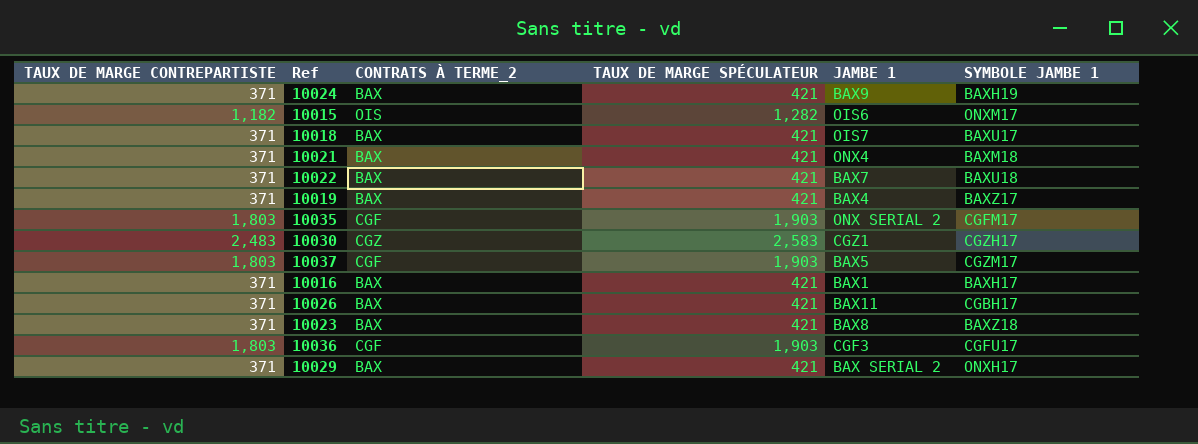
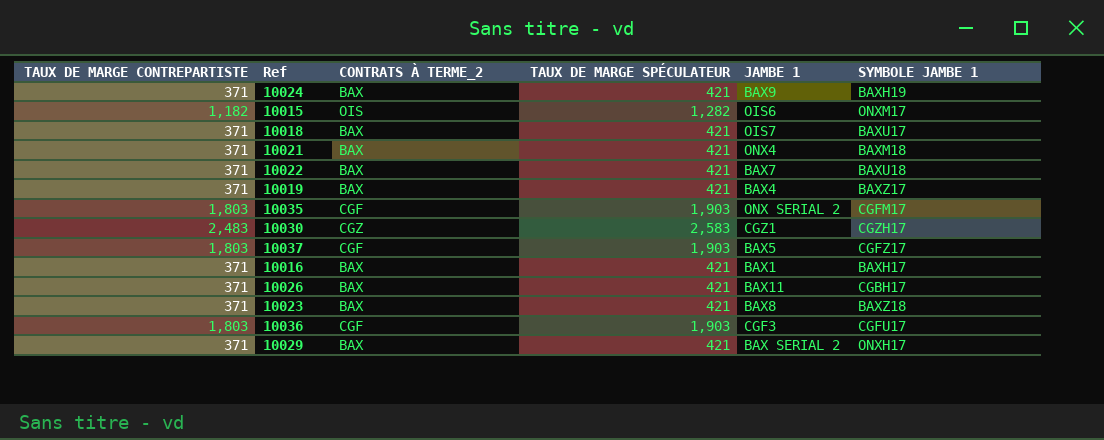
10037 | SYMBOLE JAMBE 1: CGZM17 -> CGFZ17

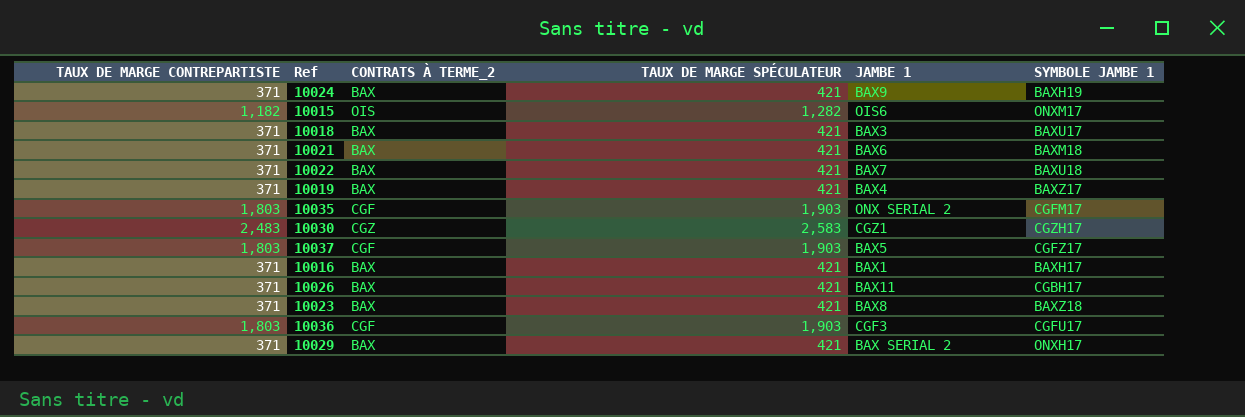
10018 | JAMBE 1: OIS7 -> BAX3
10021 | JAMBE 1: ONX4 -> BAX6

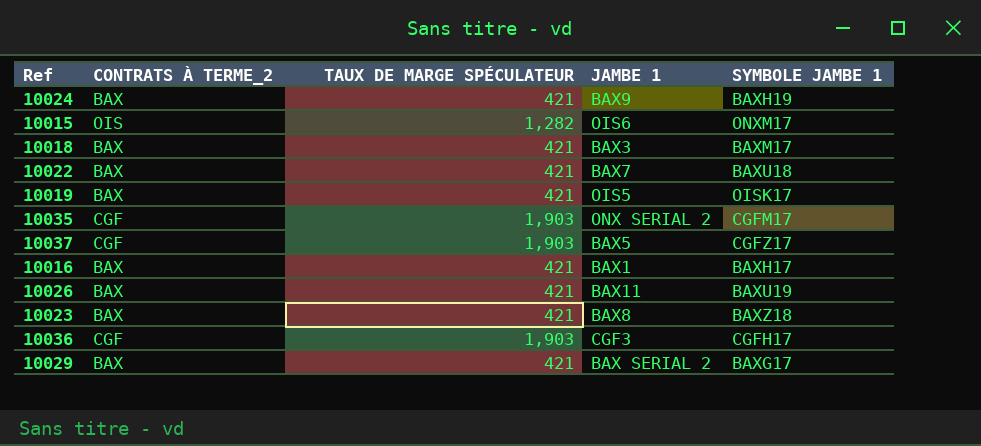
column TAUX DE MARGE CONTREPARTISTE | position: 1 -> none
row 10021: 371 | BAX | 421 | BAX6 | BAXM18 -> none
row 10030: 2,483 | CGZ | 2,583 | CGZ1 | CGZH17 -> none
10018 | SYMBOLE JAMBE 1: BAXU17 -> BAXM17
10019 | JAMBE 1: BAX4 -> OIS5
10019 | SYMBOLE JAMBE 1: BAXZ17 -> OISK17
10026 | SYMBOLE JAMBE 1: CGBH17 -> BAXU19
10036 | SYMBOLE JAMBE 1: CGFU17 -> CGFH17
10029 | SYMBOLE JAMBE 1: ONXH17 -> BAXG17

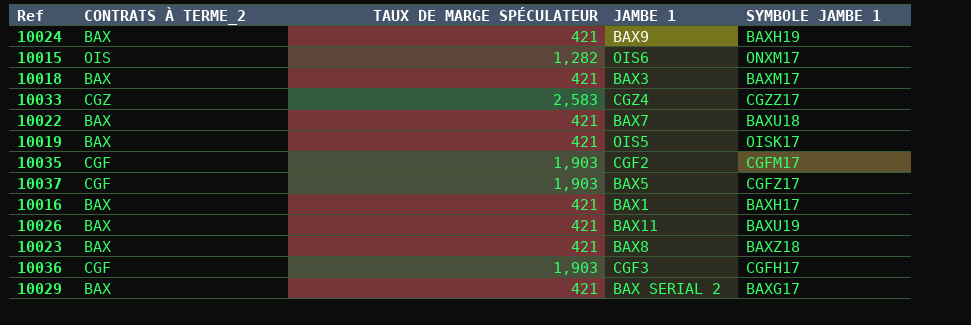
row 10033: none -> CGZ | 2,583 | CGZ4 | CGZZ17
10035 | JAMBE 1: ONX SERIAL 2 -> CGF2

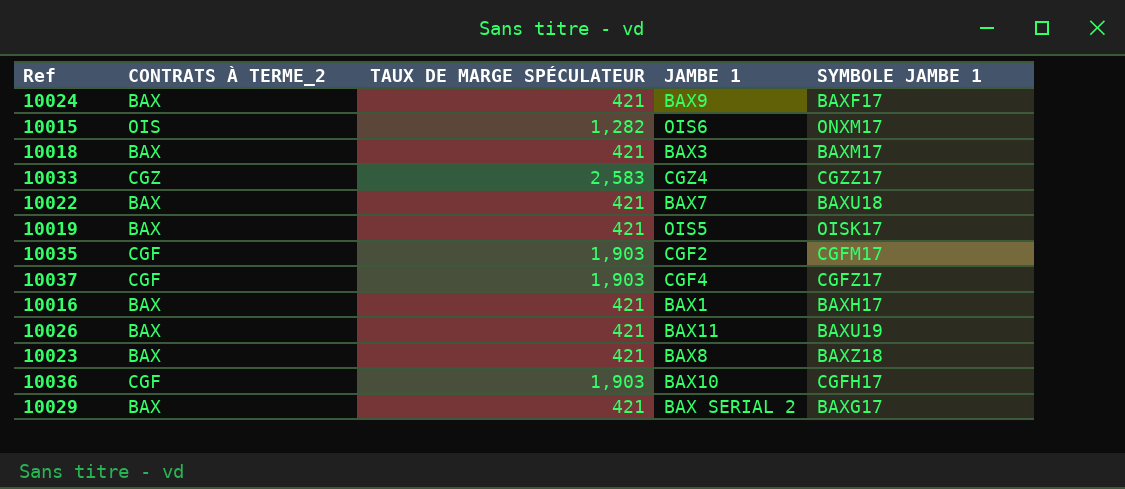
10024 | SYMBOLE JAMBE 1: BAXH19 -> BAXF17
10037 | JAMBE 1: BAX5 -> CGF4
10036 | JAMBE 1: CGF3 -> BAX10

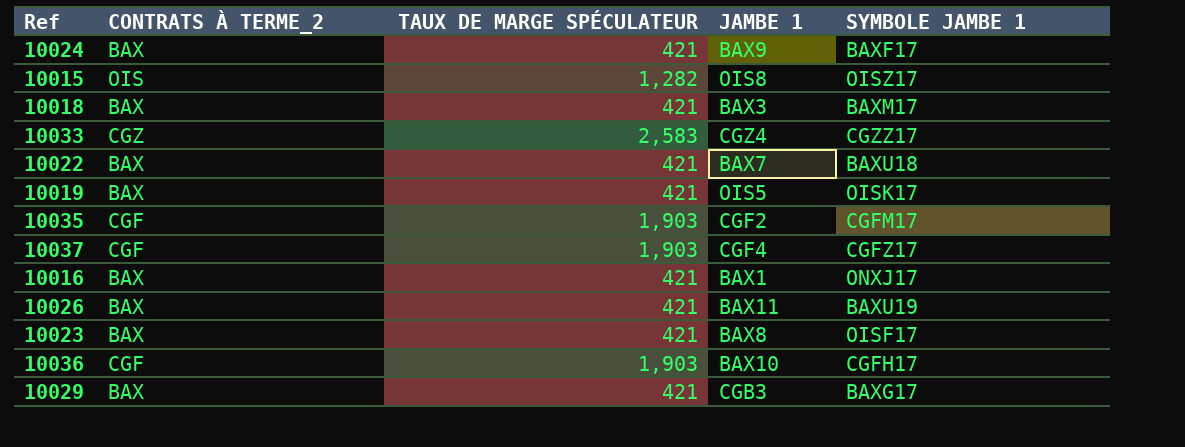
10015 | JAMBE 1: OIS6 -> OIS8
10015 | SYMBOLE JAMBE 1: ONXM17 -> OISZ17
10016 | SYMBOLE JAMBE 1: BAXH17 -> ONXJ17
10023 | SYMBOLE JAMBE 1: BAXZ18 -> OISF17
10029 | JAMBE 1: BAX SERIAL 2 -> CGB3

